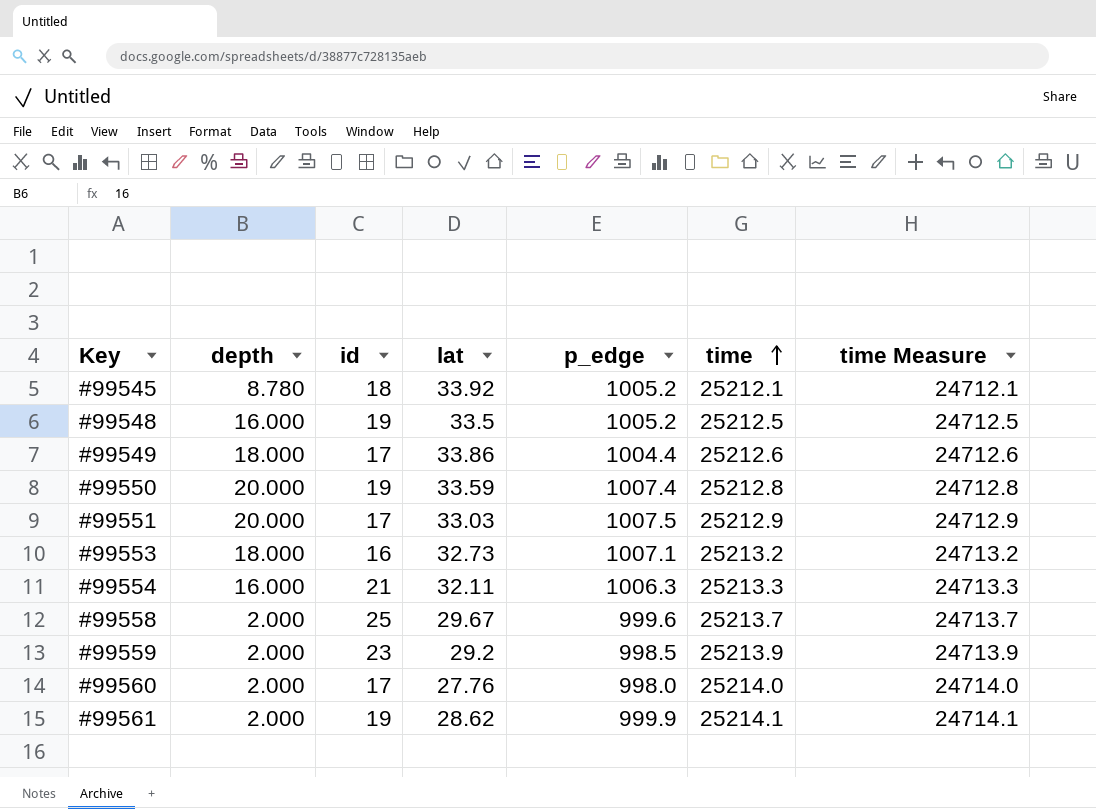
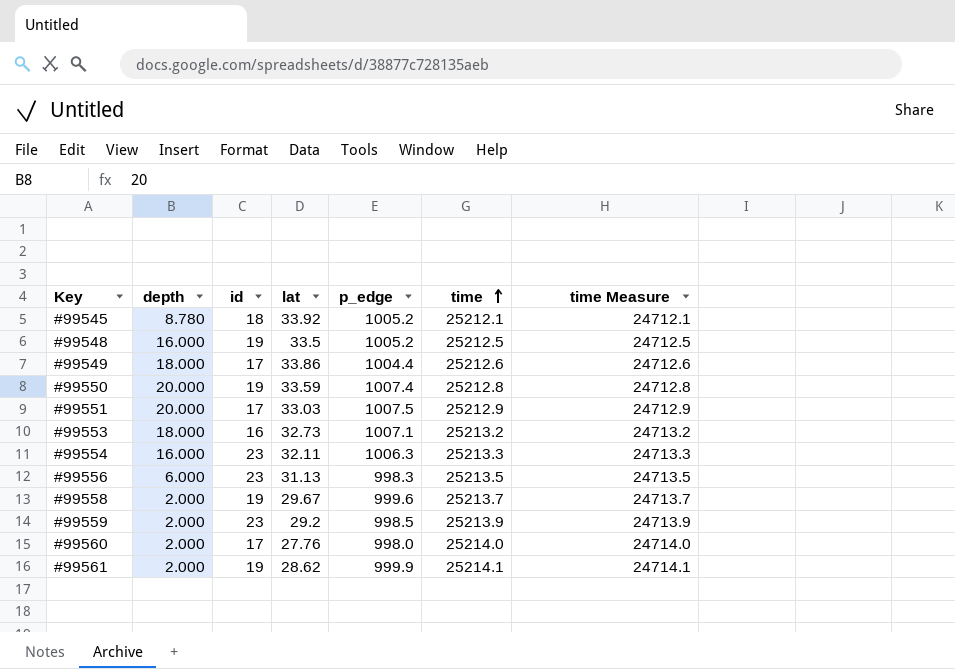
#99554 | id: 21 -> 23
row #99556: none -> 6.000 | 23 | 31.13 | 998.3 | 25213.5 | 24713.5
#99558 | id: 25 -> 19

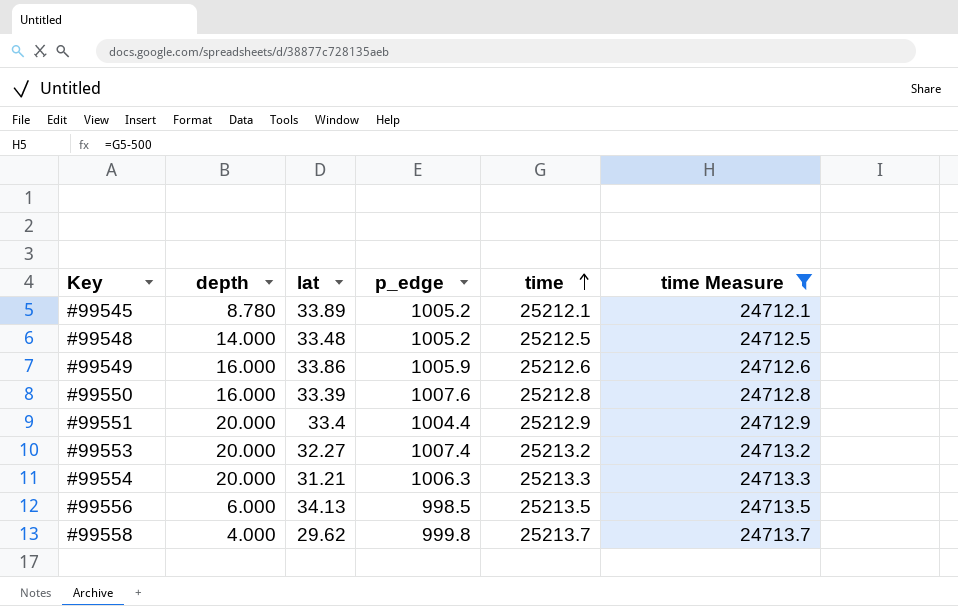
filter: none -> time Measure <= 24713.7
column id | position: 3 -> none
#99545 | lat: 33.92 -> 33.89
#99548 | depth: 16.000 -> 14.000
#99548 | lat: 33.5 -> 33.48
#99549 | depth: 18.000 -> 16.000
#99549 | p_edge: 1004.4 -> 1005.9
#99550 | depth: 20.000 -> 16.000
#99550 | lat: 33.59 -> 33.39
#99550 | p_edge: 1007.4 -> 1007.6
#99551 | lat: 33.03 -> 33.4
#99551 | p_edge: 1007.5 -> 1004.4
#99553 | depth: 18.000 -> 20.000
#99553 | lat: 32.73 -> 32.27
#99553 | p_edge: 1007.1 -> 1007.4
#99554 | depth: 16.000 -> 20.000
#99554 | lat: 32.11 -> 31.21
#99556 | lat: 31.13 -> 34.13
#99556 | p_edge: 998.3 -> 998.5
#99558 | depth: 2.000 -> 4.000
#99558 | lat: 29.67 -> 29.62
#99558 | p_edge: 999.6 -> 999.8

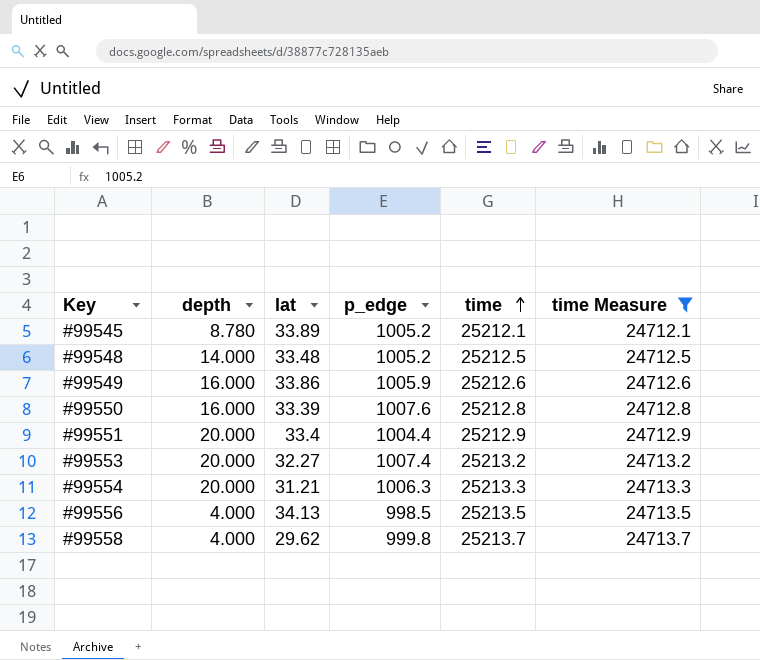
#99556 | depth: 6.000 -> 4.000

